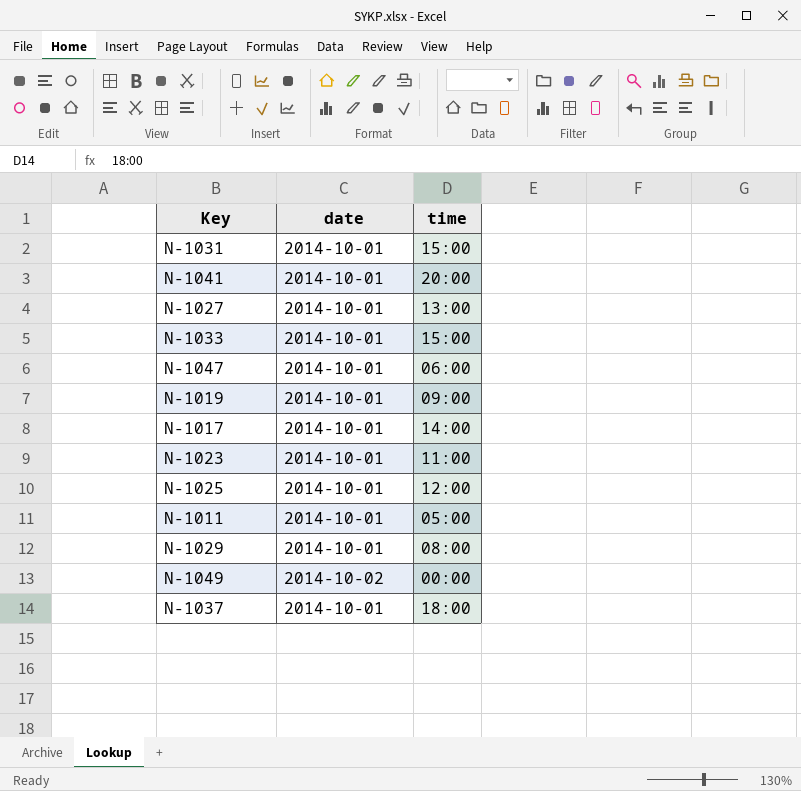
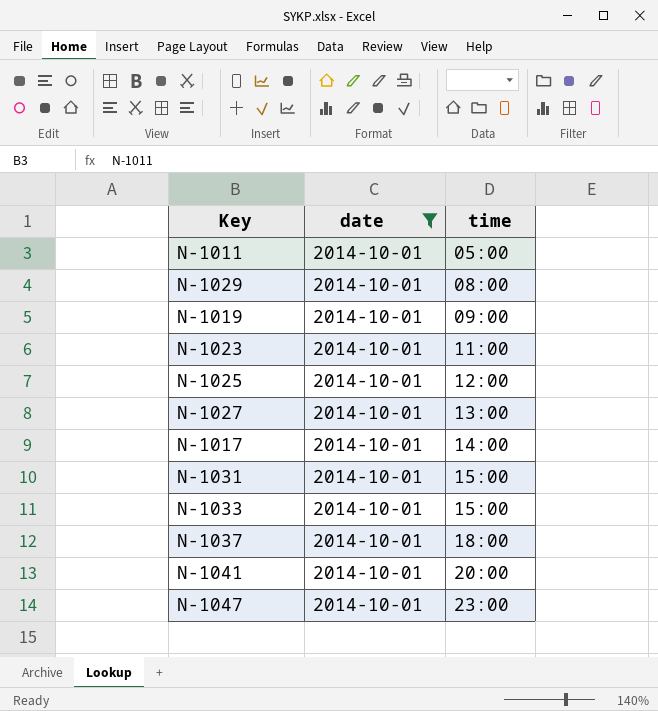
filter: none -> date = 2014-10-01
row order: none -> time ascending
N-1047 | time: 06:00 -> 23:00

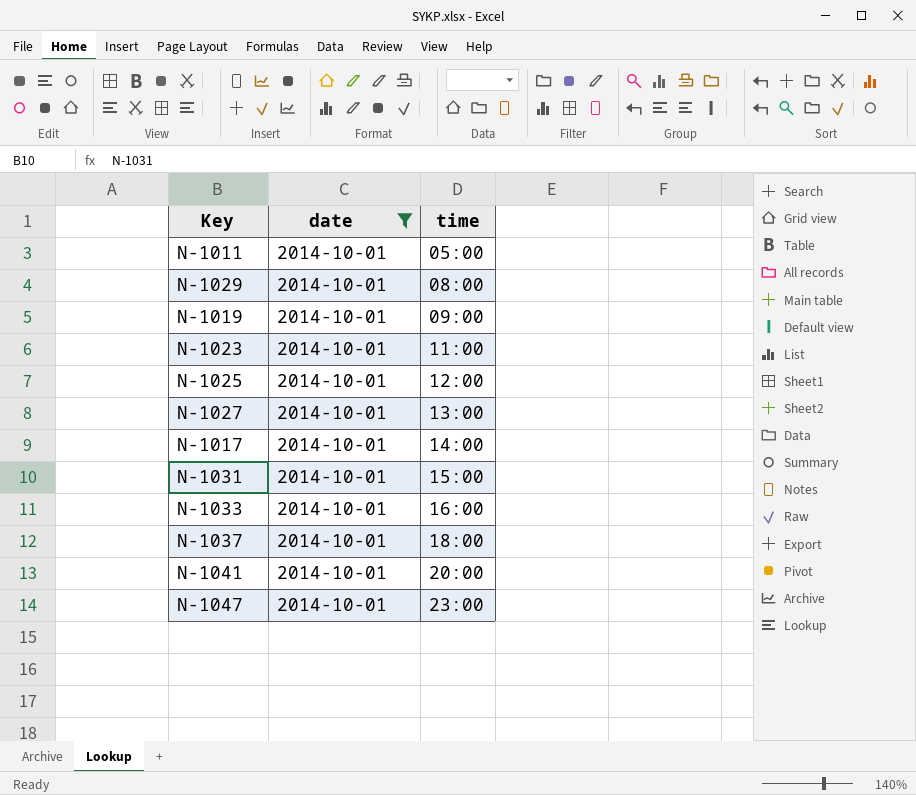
N-1033 | time: 15:00 -> 16:00

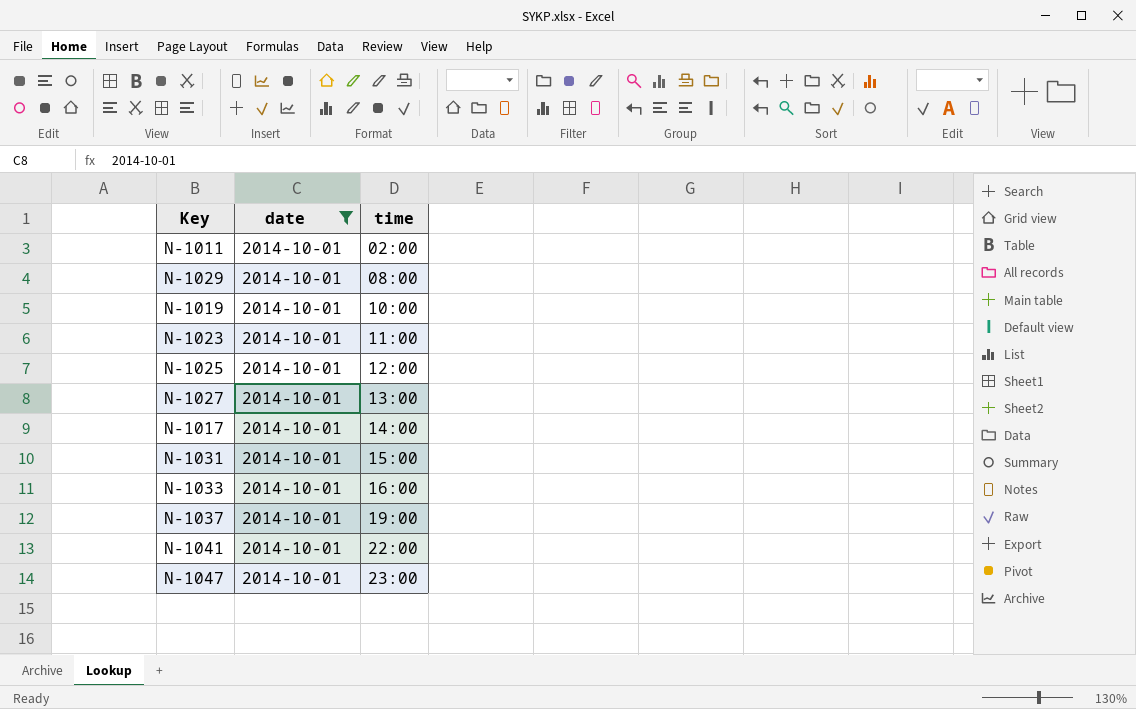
N-1011 | time: 05:00 -> 02:00
N-1019 | time: 09:00 -> 10:00
N-1037 | time: 18:00 -> 19:00
N-1041 | time: 20:00 -> 22:00

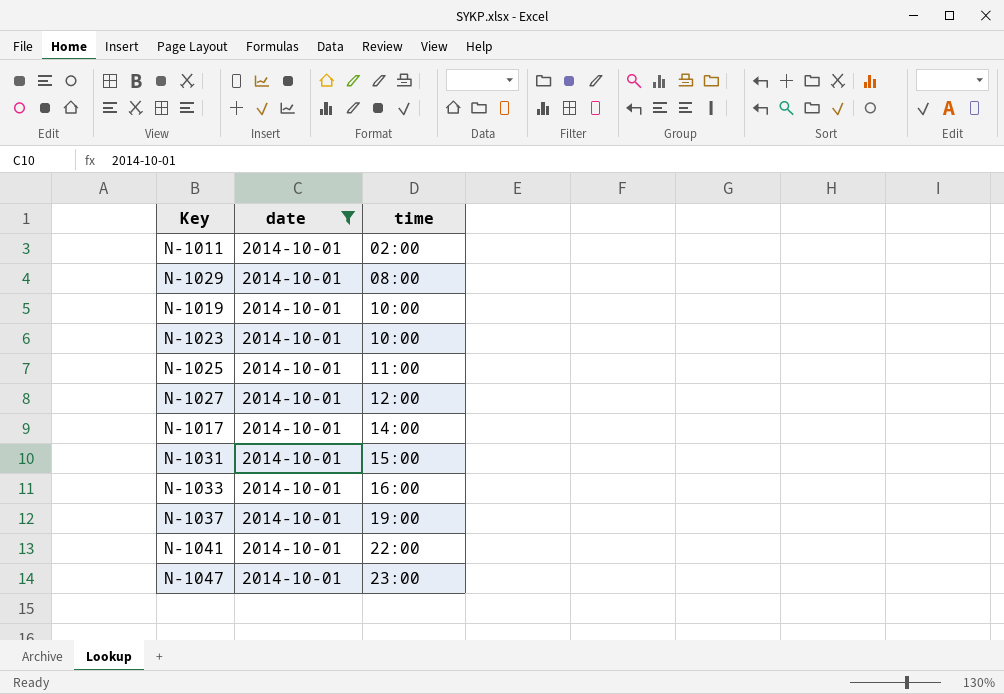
N-1023 | time: 11:00 -> 10:00
N-1025 | time: 12:00 -> 11:00
N-1027 | time: 13:00 -> 12:00

